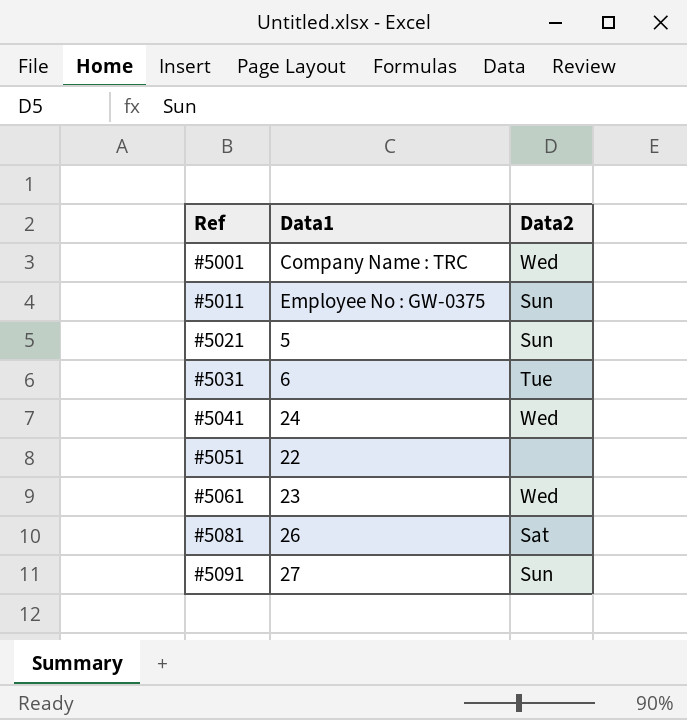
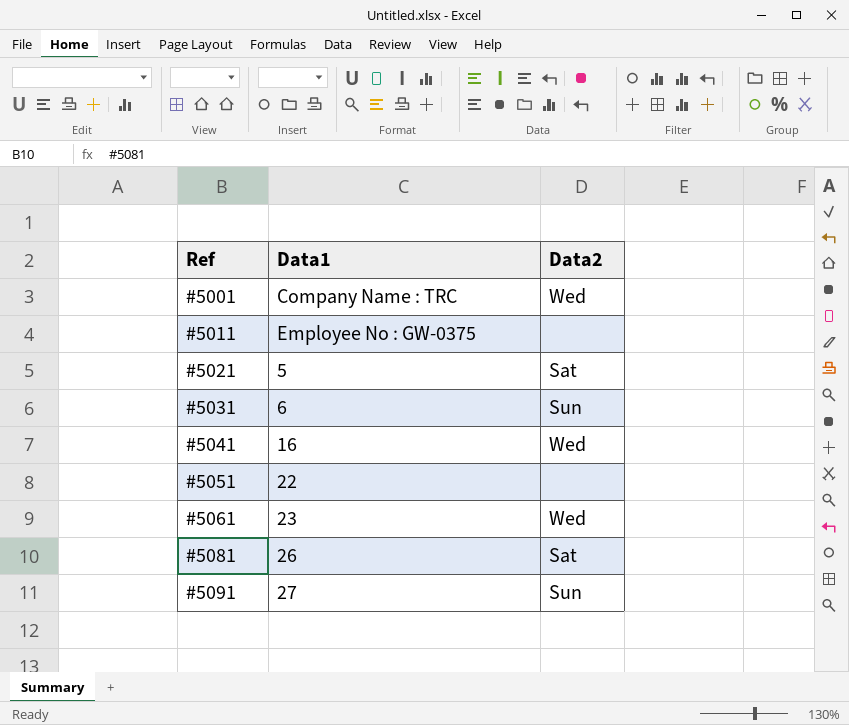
#5011 | Data2: Sun -> none
#5021 | Data2: Sun -> Sat
#5031 | Data2: Tue -> Sun
#5041 | Data1: 24 -> 16

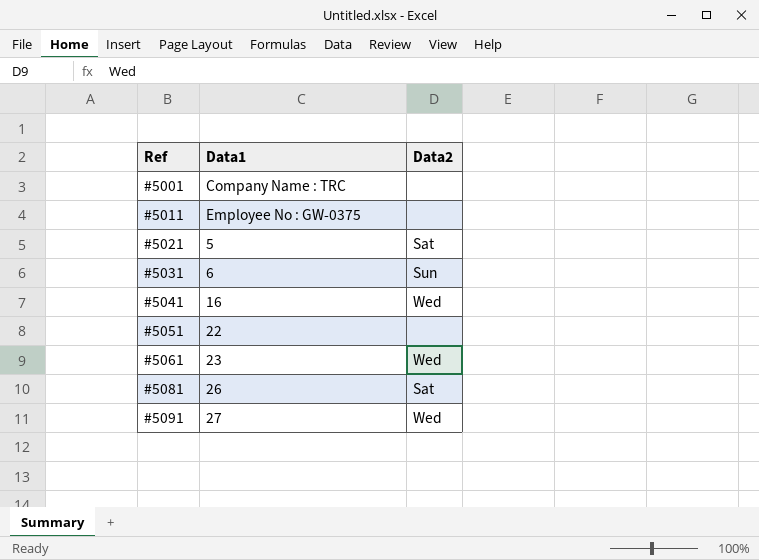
#5001 | Data2: Wed -> none
#5091 | Data2: Sun -> Wed

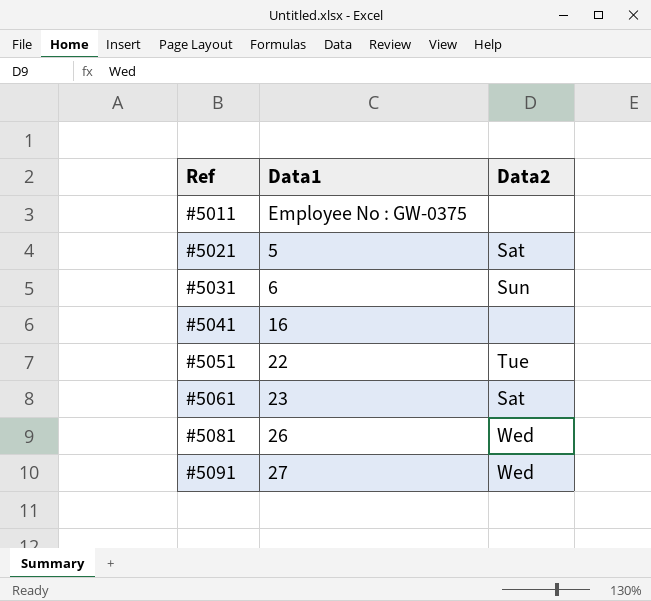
row #5001: Company Name : TRC | none -> none
#5041 | Data2: Wed -> none
#5051 | Data2: none -> Tue
#5061 | Data2: Wed -> Sat
#5081 | Data2: Sat -> Wed

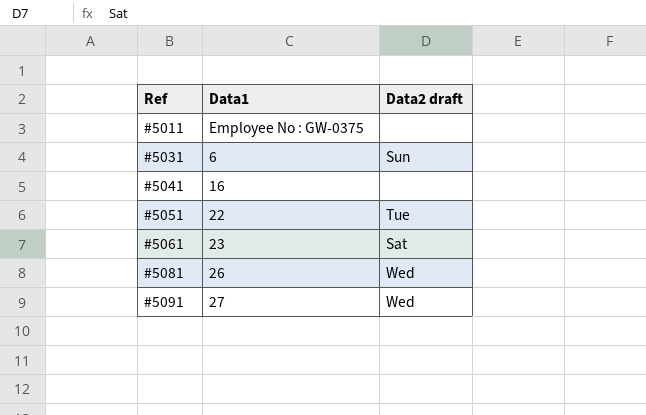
column name: Data2 -> Data2 draft
row #5021: 5 | Sat -> none

